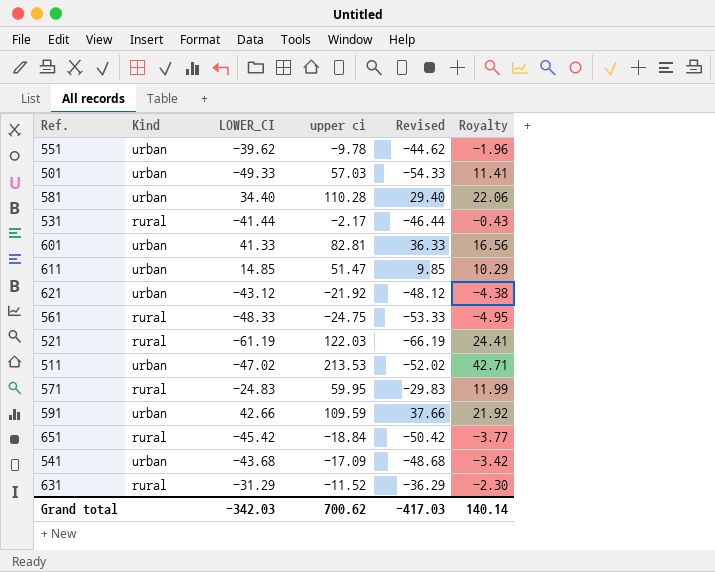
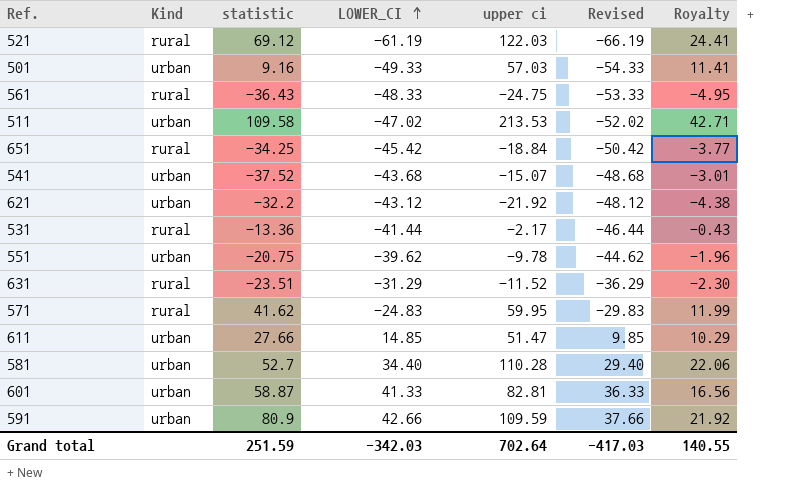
row order: none -> LOWER_CI ascending
column statistic | position: none -> 3
541 | upper ci: -17.09 -> -15.07
541 | Royalty: -3.42 -> -3.01
Grand total | upper ci: 700.62 -> 702.64
Grand total | Royalty: 140.14 -> 140.55

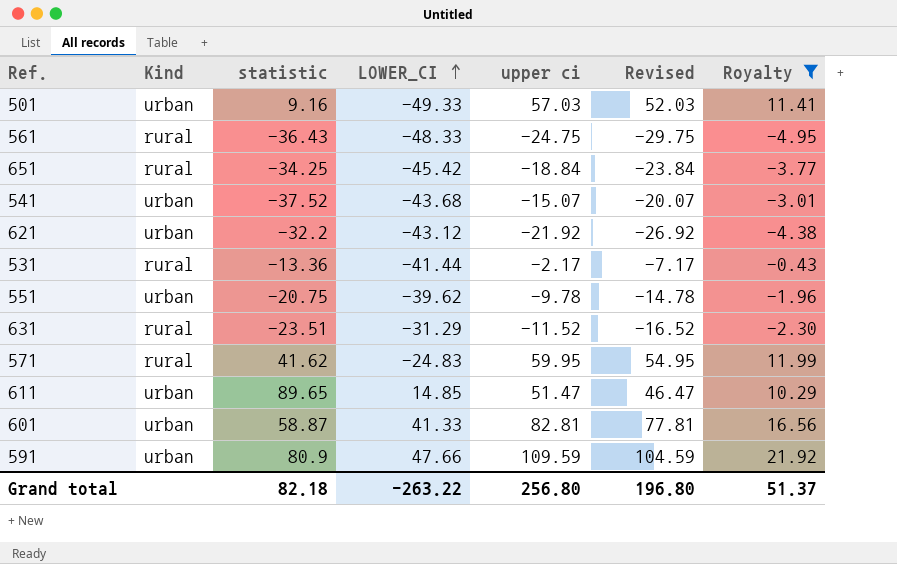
filter: none -> Royalty <= 21.92
column Revised | formula: [LOWER_CI] - 5 -> [upper ci] - 5
611 | statistic: 27.66 -> 89.65
591 | LOWER_CI: 42.66 -> 47.66
Grand total | statistic: 251.59 -> 82.18
Grand total | LOWER_CI: -342.03 -> -263.22
Grand total | upper ci: 702.64 -> 256.80
Grand total | Revised: -417.03 -> 196.80
Grand total | Royalty: 140.55 -> 51.37

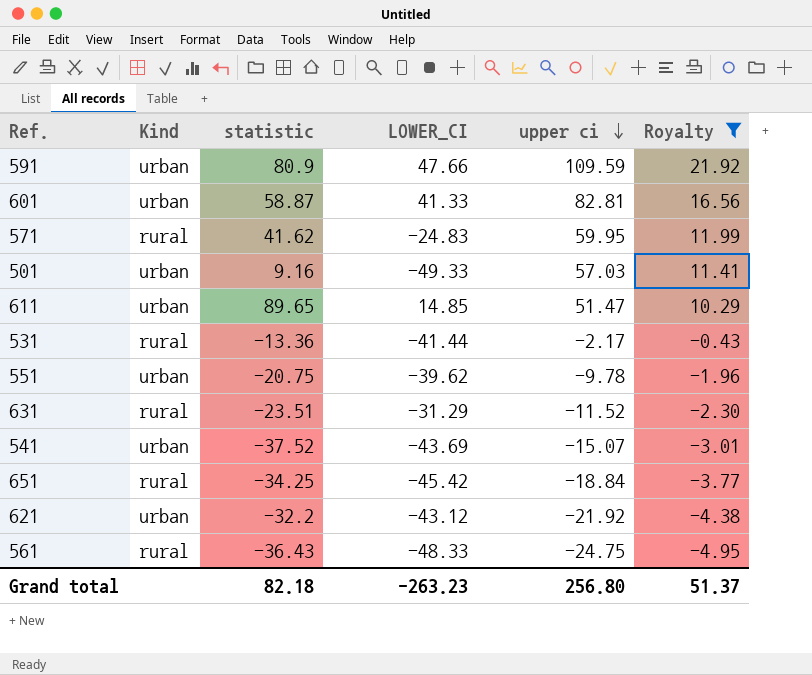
row order: LOWER_CI ascending -> upper ci descending
column Revised | formula: [upper ci] - 5 -> none
541 | LOWER_CI: -43.68 -> -43.69
Grand total | LOWER_CI: -263.22 -> -263.23

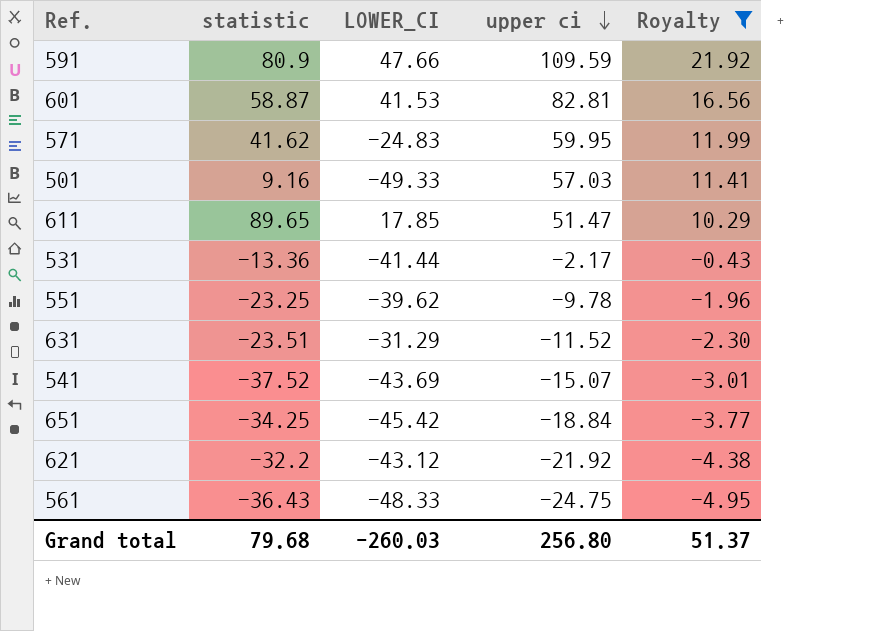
column Kind | position: 2 -> none
601 | LOWER_CI: 41.33 -> 41.53
611 | LOWER_CI: 14.85 -> 17.85
551 | statistic: -20.75 -> -23.25
Grand total | statistic: 82.18 -> 79.68
Grand total | LOWER_CI: -263.23 -> -260.03

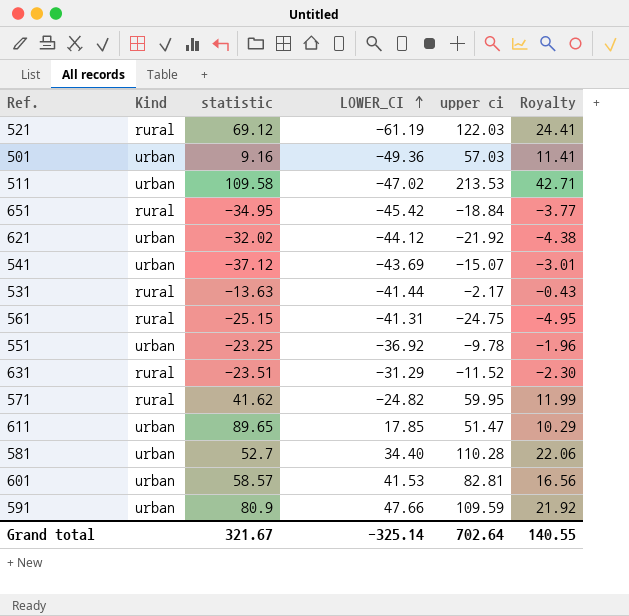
filter: Royalty <= 21.92 -> none
row order: upper ci descending -> LOWER_CI ascending
column Kind | position: none -> 2
501 | LOWER_CI: -49.33 -> -49.36
651 | statistic: -34.25 -> -34.95
621 | statistic: -32.2 -> -32.02
621 | LOWER_CI: -43.12 -> -44.12
541 | statistic: -37.52 -> -37.12
531 | statistic: -13.36 -> -13.63
561 | statistic: -36.43 -> -25.15
561 | LOWER_CI: -48.33 -> -41.31
551 | LOWER_CI: -39.62 -> -36.92
571 | LOWER_CI: -24.83 -> -24.82
601 | statistic: 58.87 -> 58.57
Grand total | statistic: 79.68 -> 321.67
Grand total | LOWER_CI: -260.03 -> -325.14
Grand total | upper ci: 256.80 -> 702.64
Grand total | Royalty: 51.37 -> 140.55

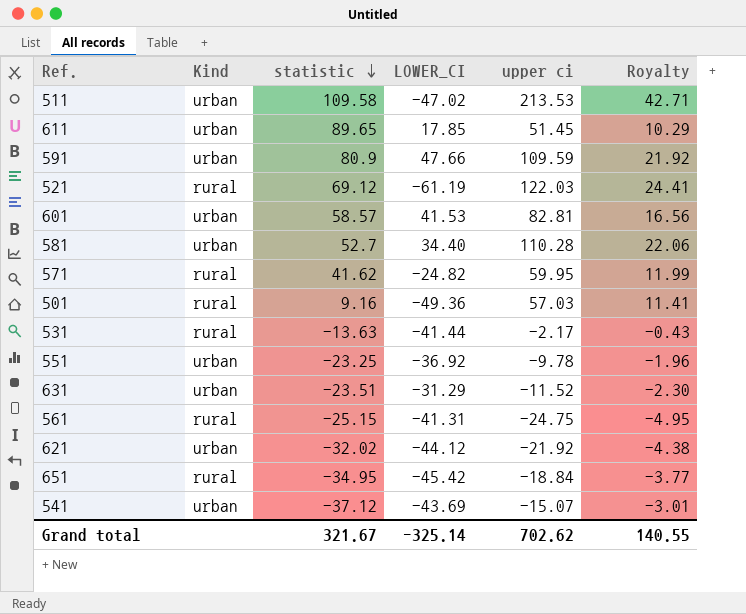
row order: LOWER_CI ascending -> statistic descending
611 | upper ci: 51.47 -> 51.45
501 | Kind: urban -> rural
631 | Kind: rural -> urban
Grand total | upper ci: 702.64 -> 702.62

